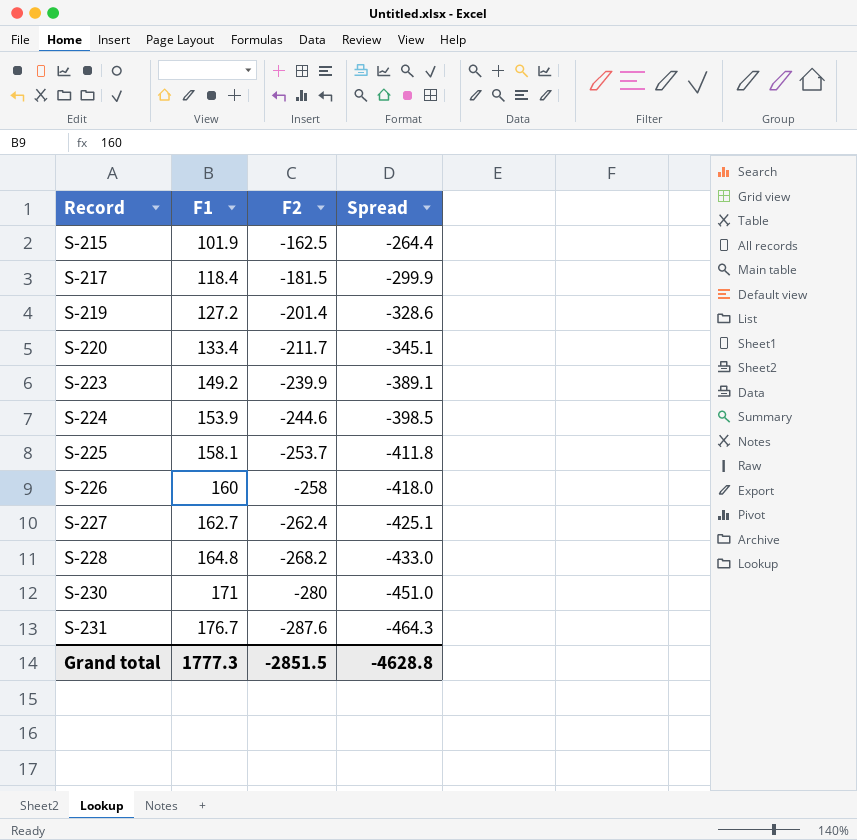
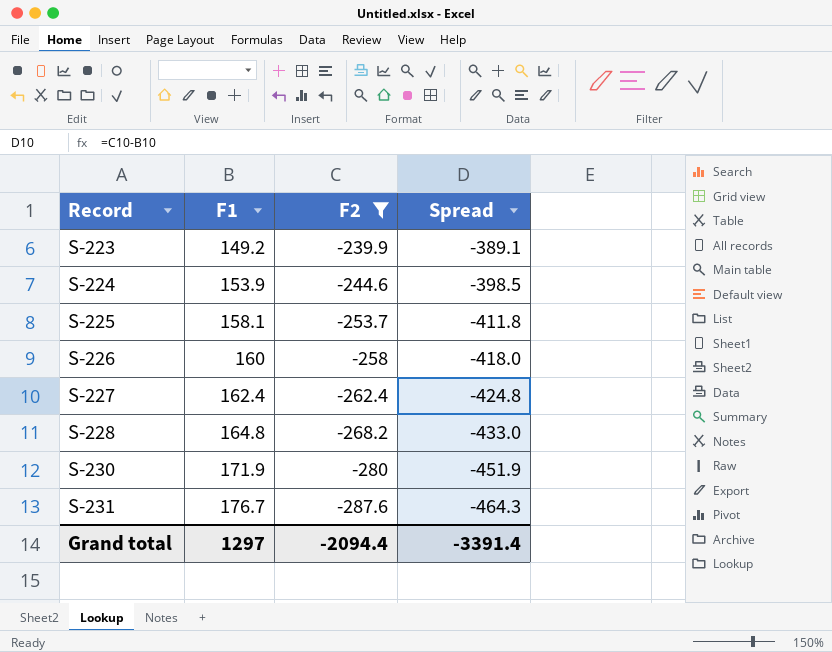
filter: none -> F2 <= -239.9
S-227 | F1: 162.7 -> 162.4
S-227 | Spread: -425.1 -> -424.8
S-230 | F1: 171 -> 171.9
S-230 | Spread: -451.0 -> -451.9
Grand total | F1: 1777.3 -> 1297
Grand total | F2: -2851.5 -> -2094.4
Grand total | Spread: -4628.8 -> -3391.4

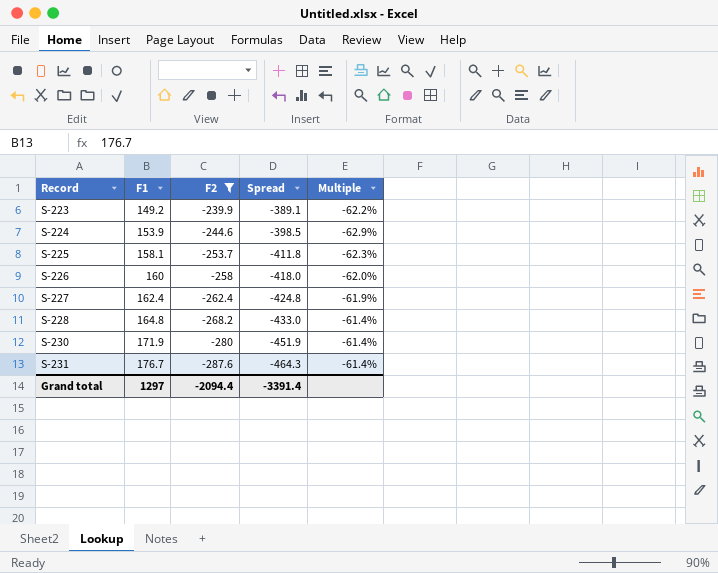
column Multiple | formula: none -> [F1] / [F2]

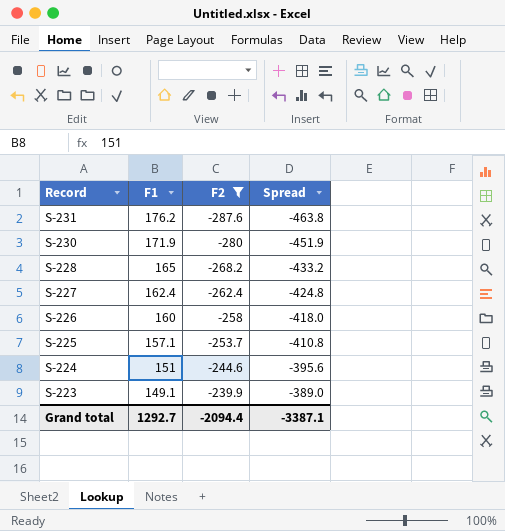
row order: Record ascending -> Record descending
column Multiple | formula: [F1] / [F2] -> none
S-231 | F1: 176.7 -> 176.2
S-231 | Spread: -464.3 -> -463.8
S-228 | F1: 164.8 -> 165
S-228 | Spread: -433.0 -> -433.2
S-225 | F1: 158.1 -> 157.1
S-225 | Spread: -411.8 -> -410.8
S-224 | F1: 153.9 -> 151
S-224 | Spread: -398.5 -> -395.6
S-223 | F1: 149.2 -> 149.1
S-223 | Spread: -389.1 -> -389.0
Grand total | F1: 1297 -> 1292.7
Grand total | Spread: -3391.4 -> -3387.1

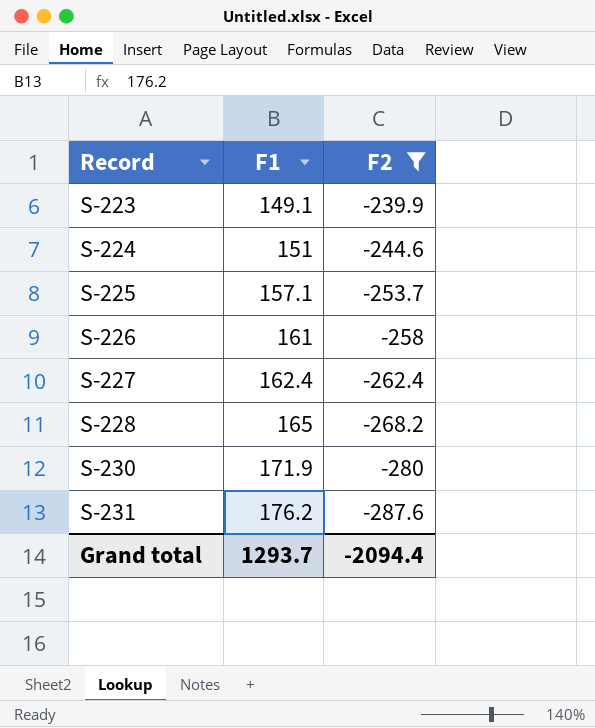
row order: Record descending -> Record ascending
column Spread | formula: [F2] - [F1] -> none
S-226 | F1: 160 -> 161
Grand total | F1: 1292.7 -> 1293.7

